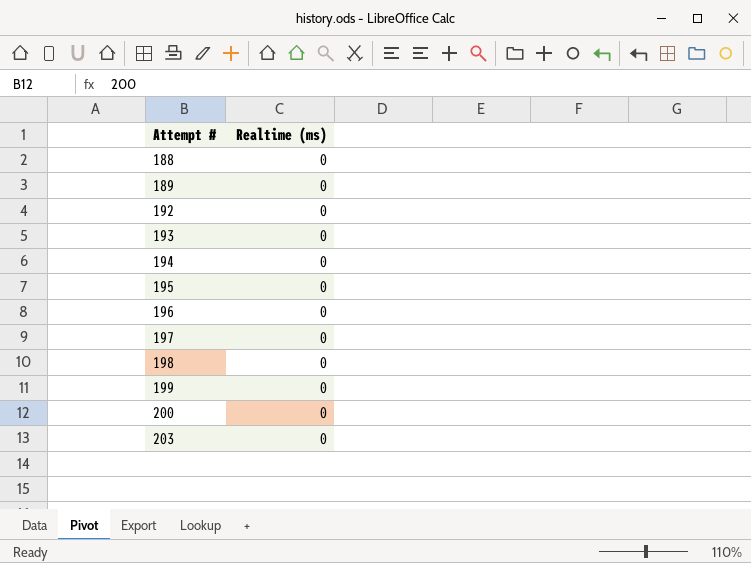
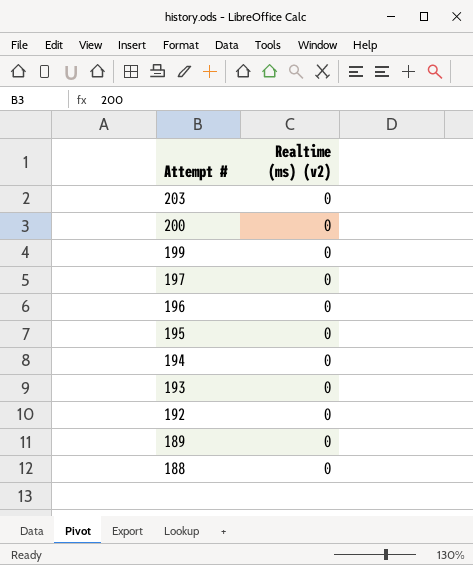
row order: Attempt # ascending -> Attempt # descending
column name: Realtime (ms) -> Realtime (ms) (v2)
row 198: 0 -> none

